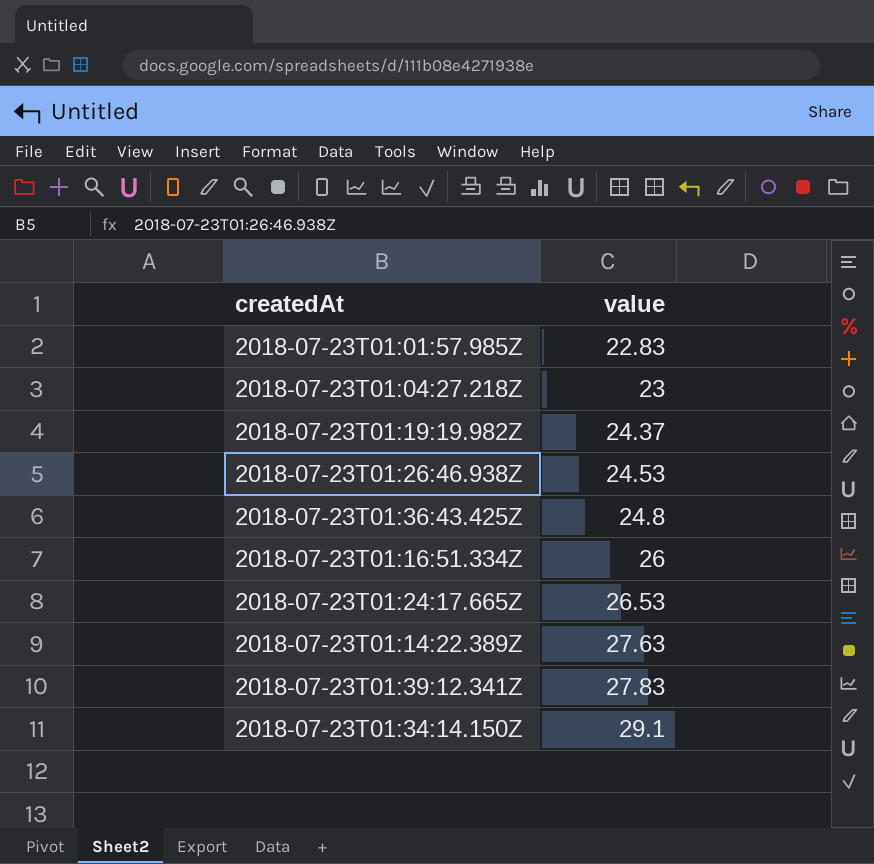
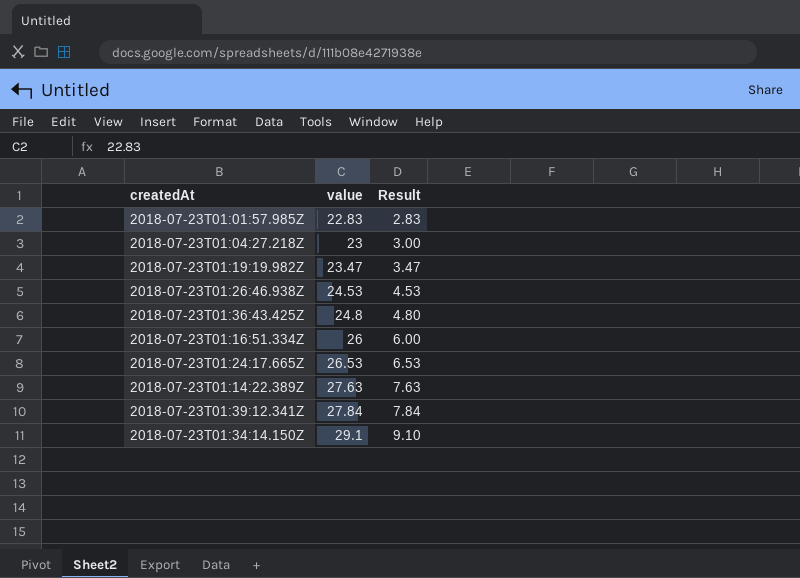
column Result | formula: none -> [value] - 20
2018-07-23T01:19:19.982Z | value: 24.37 -> 23.47
2018-07-23T01:39:12.341Z | value: 27.83 -> 27.84

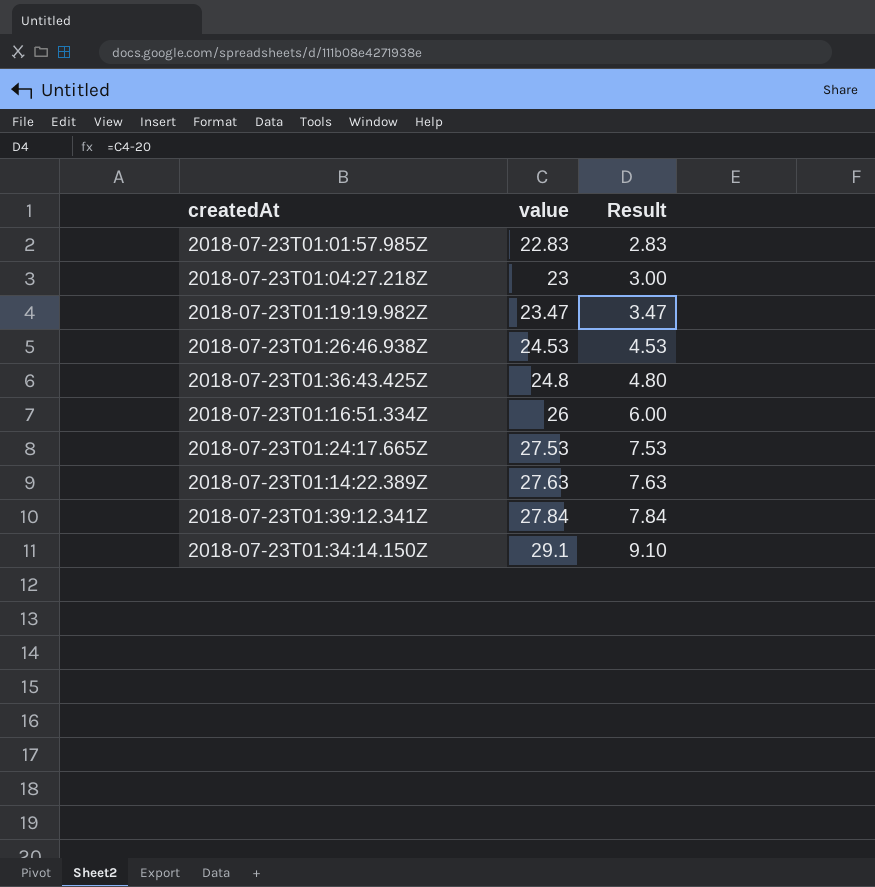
2018-07-23T01:24:17.665Z | value: 26.53 -> 27.53
2018-07-23T01:24:17.665Z | Result: 6.53 -> 7.53

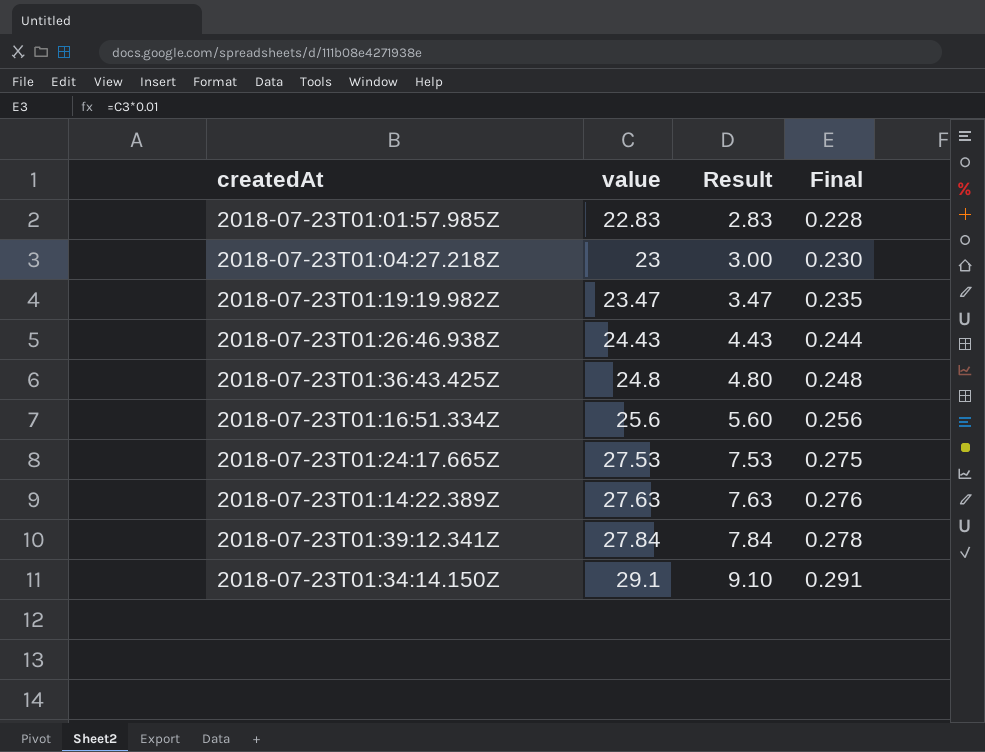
column Final | formula: none -> [value] * 0.01
2018-07-23T01:26:46.938Z | value: 24.53 -> 24.43
2018-07-23T01:26:46.938Z | Result: 4.53 -> 4.43
2018-07-23T01:16:51.334Z | value: 26 -> 25.6
2018-07-23T01:16:51.334Z | Result: 6.00 -> 5.60

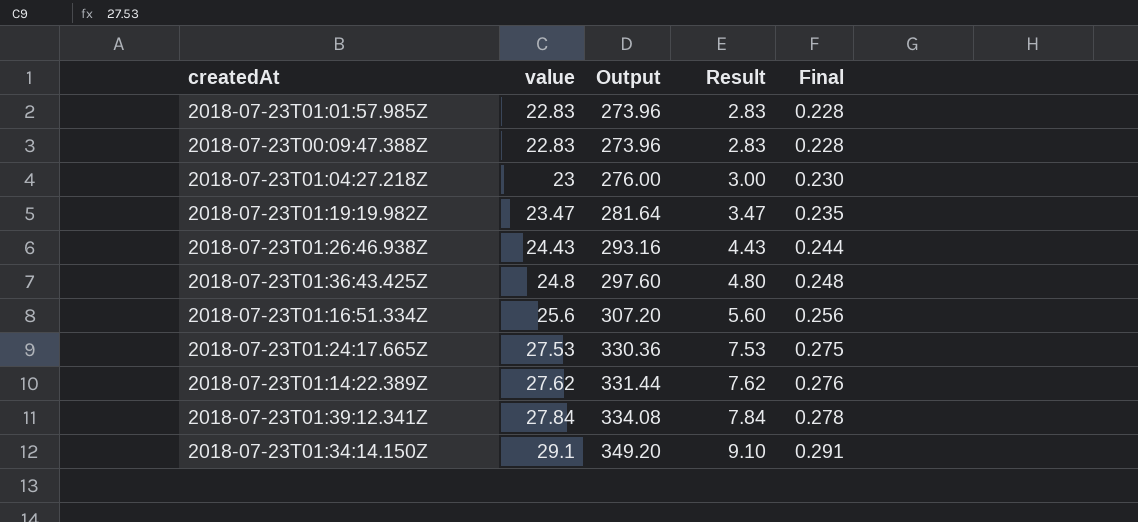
column Output | formula: none -> [value] * 12
row 2018-07-23T00:09:47.388Z: none -> 22.83 | 273.96 | 2.83 | 0.228
2018-07-23T01:14:22.389Z | value: 27.63 -> 27.62
2018-07-23T01:14:22.389Z | Result: 7.63 -> 7.62

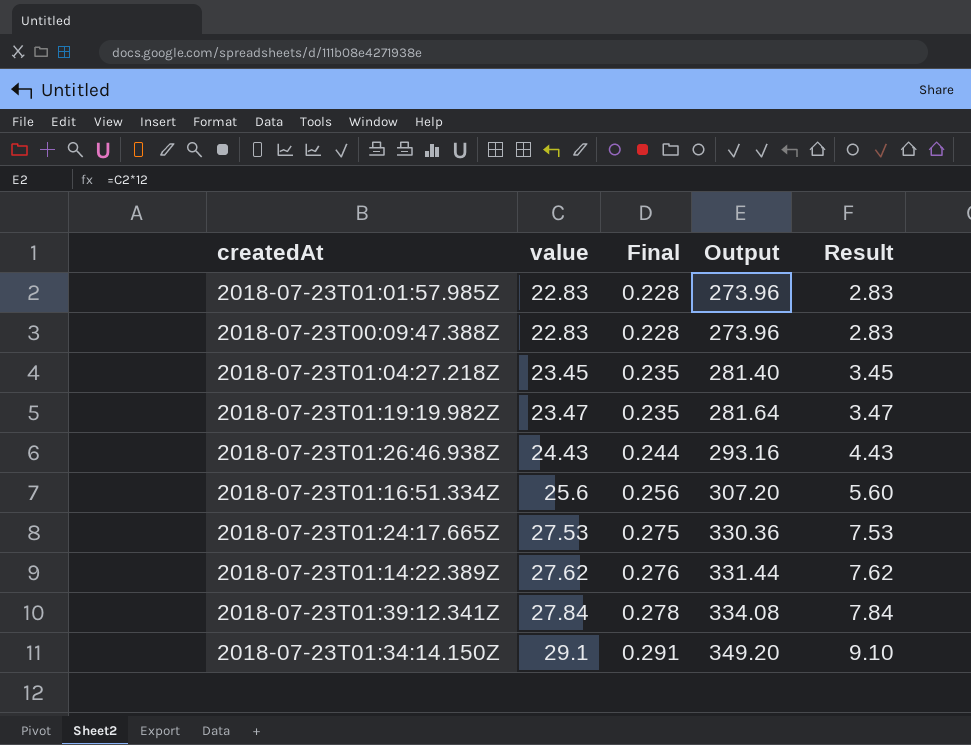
column Final | position: 5 -> 3
row 2018-07-23T01:36:43.425Z: 24.8 | 297.60 | 4.80 | 0.248 -> none
2018-07-23T01:04:27.218Z | value: 23 -> 23.45
2018-07-23T01:04:27.218Z | Final: 0.230 -> 0.235
2018-07-23T01:04:27.218Z | Output: 276.00 -> 281.40
2018-07-23T01:04:27.218Z | Result: 3.00 -> 3.45

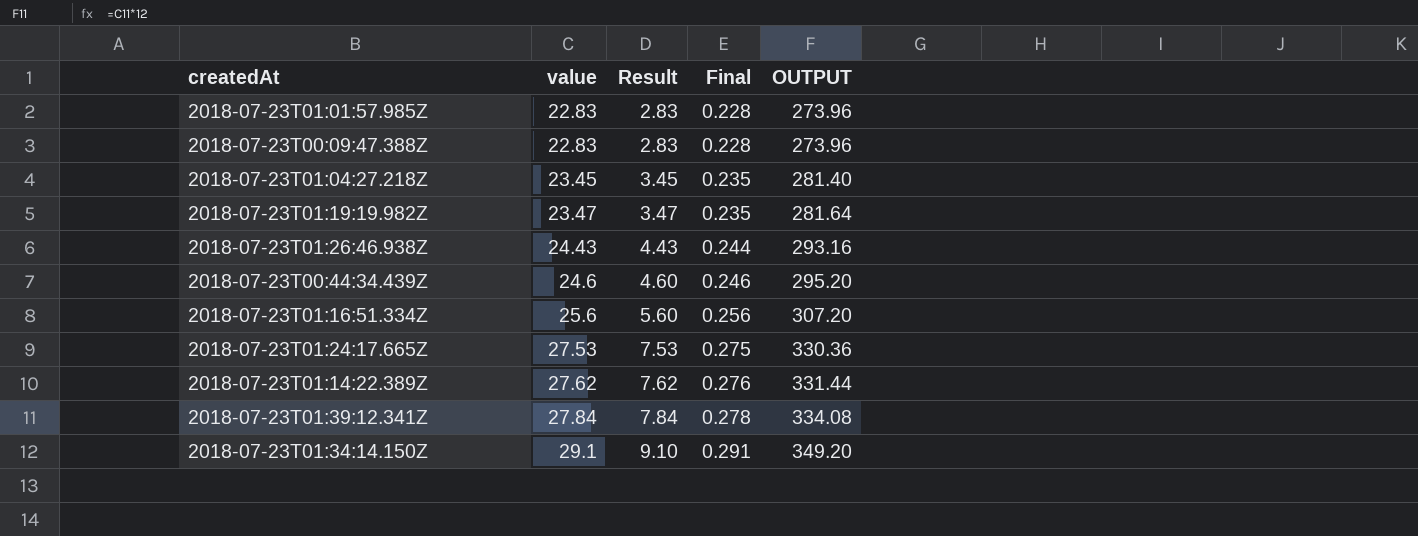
column Result | position: 5 -> 3
column name: Output -> OUTPUT
row 2018-07-23T00:44:34.439Z: none -> 24.6 | 4.60 | 0.246 | 295.20

